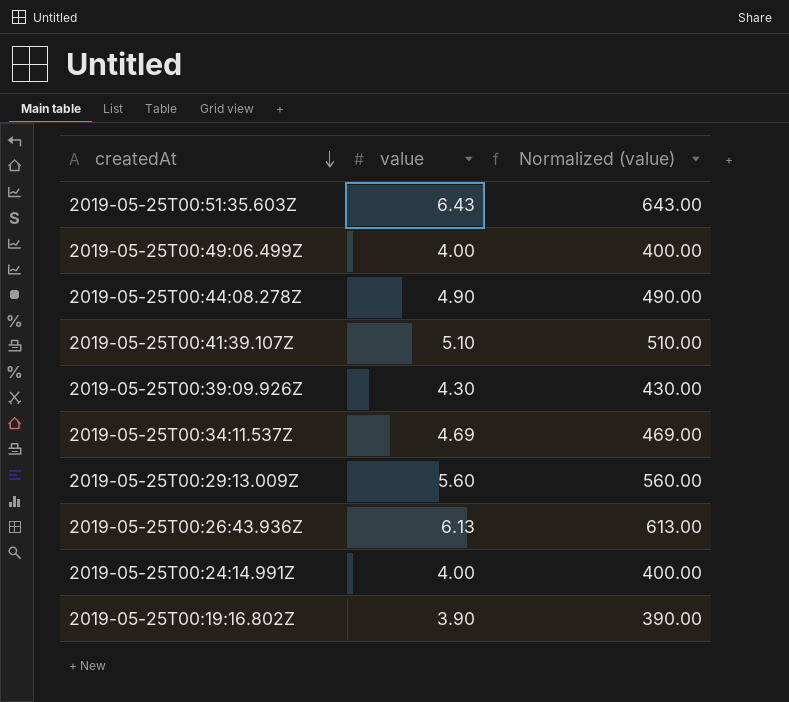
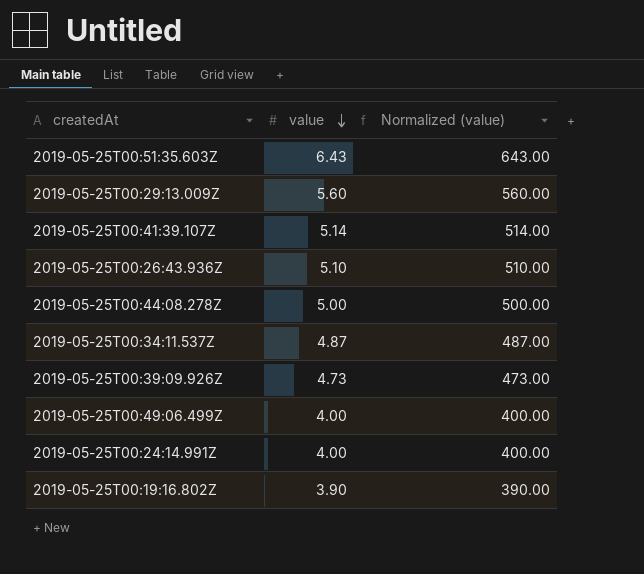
row order: createdAt descending -> value descending
2019-05-25T00:41:39.107Z | value: 5.10 -> 5.14
2019-05-25T00:41:39.107Z | Normalized (value): 510.00 -> 514.00
2019-05-25T00:26:43.936Z | value: 6.13 -> 5.10
2019-05-25T00:26:43.936Z | Normalized (value): 613.00 -> 510.00
2019-05-25T00:44:08.278Z | value: 4.90 -> 5.00
2019-05-25T00:44:08.278Z | Normalized (value): 490.00 -> 500.00
2019-05-25T00:34:11.537Z | value: 4.69 -> 4.87
2019-05-25T00:34:11.537Z | Normalized (value): 469.00 -> 487.00
2019-05-25T00:39:09.926Z | value: 4.30 -> 4.73
2019-05-25T00:39:09.926Z | Normalized (value): 430.00 -> 473.00

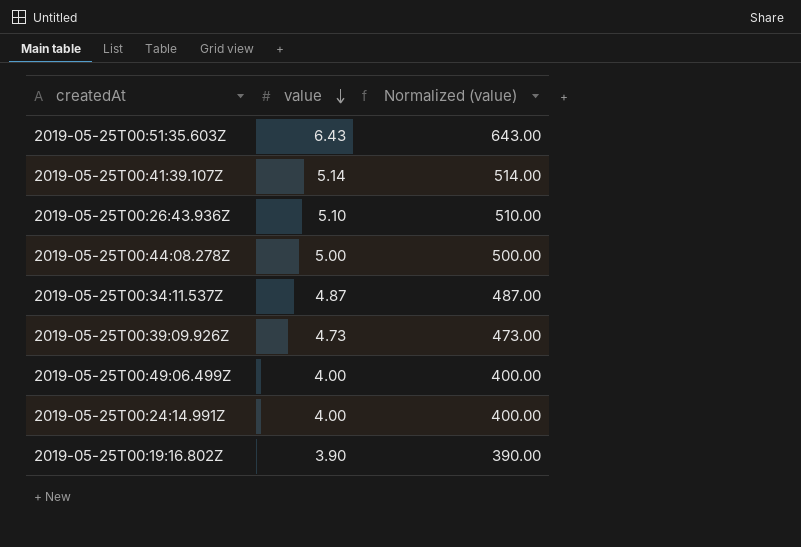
row 2019-05-25T00:29:13.009Z: 5.60 | 560.00 -> none

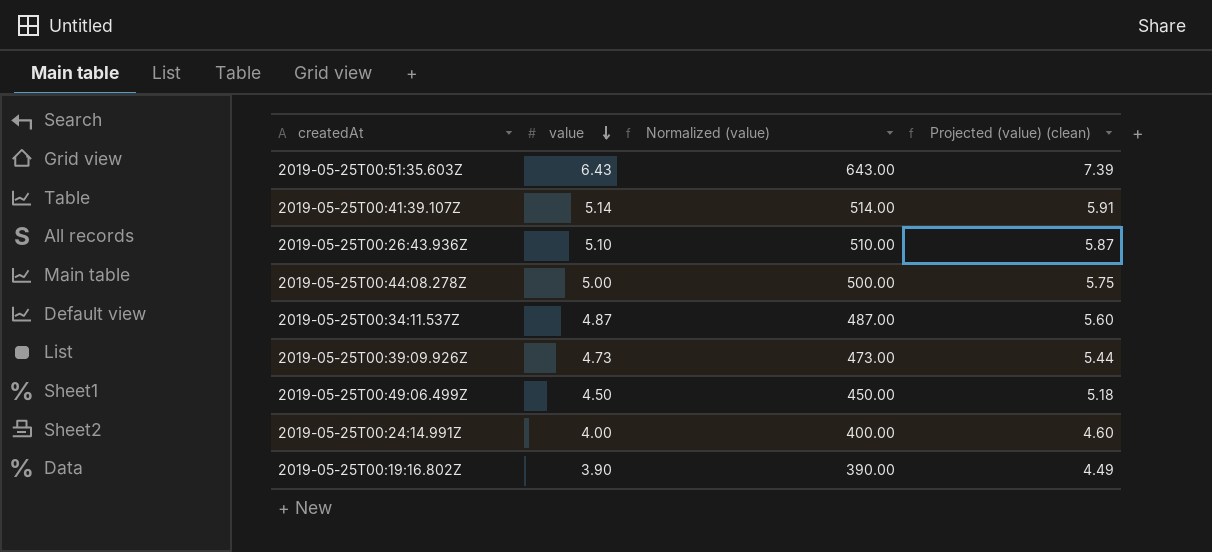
column Projected (value) (clean) | formula: none -> [value] * 1.15
2019-05-25T00:49:06.499Z | value: 4.00 -> 4.50
2019-05-25T00:49:06.499Z | Normalized (value): 400.00 -> 450.00

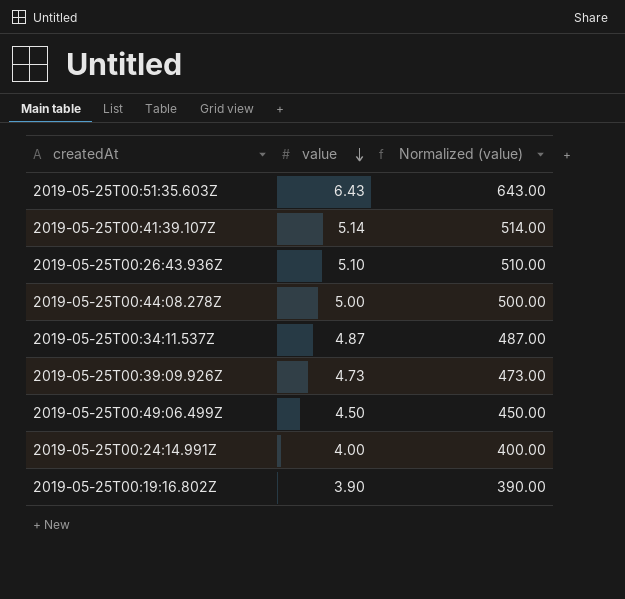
column Projected (value) (clean) | formula: [value] * 1.15 -> none

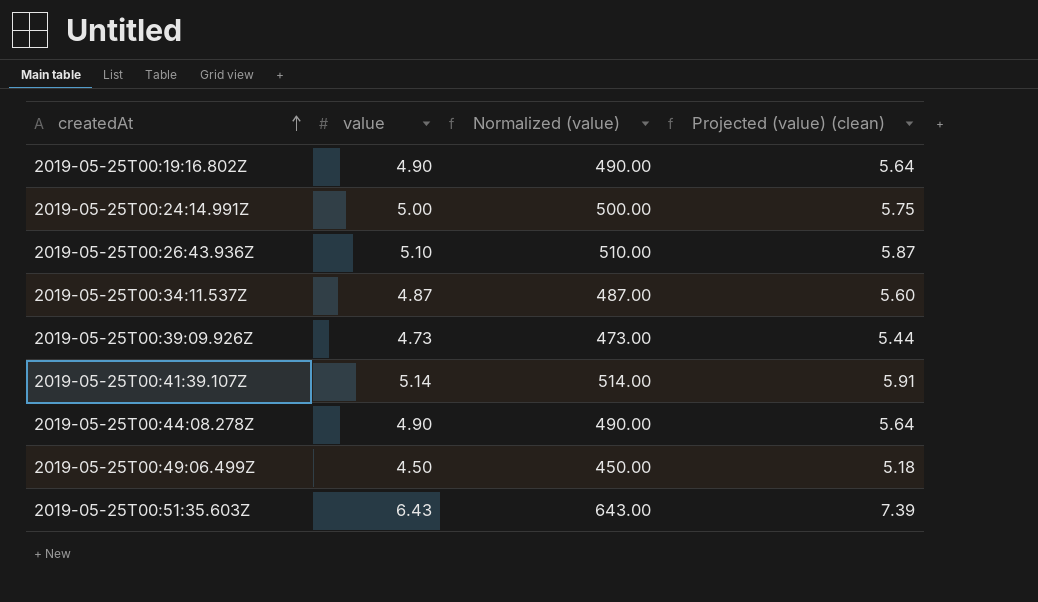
row order: value descending -> createdAt ascending
column Projected (value) (clean) | formula: none -> [value] * 1.15
2019-05-25T00:19:16.802Z | value: 3.90 -> 4.90
2019-05-25T00:19:16.802Z | Normalized (value): 390.00 -> 490.00
2019-05-25T00:24:14.991Z | value: 4.00 -> 5.00
2019-05-25T00:24:14.991Z | Normalized (value): 400.00 -> 500.00
2019-05-25T00:44:08.278Z | value: 5.00 -> 4.90
2019-05-25T00:44:08.278Z | Normalized (value): 500.00 -> 490.00

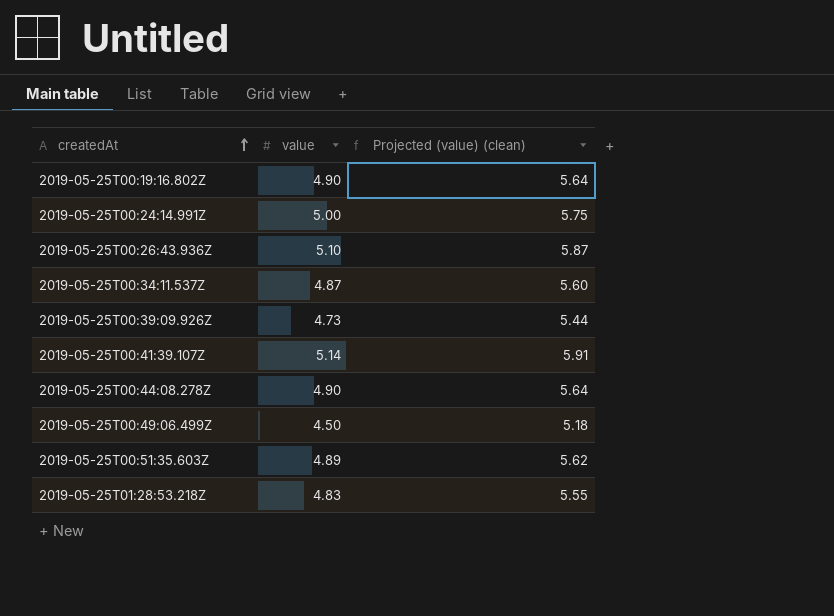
column Normalized (value) | formula: [value] * 100 -> none
2019-05-25T00:51:35.603Z | value: 6.43 -> 4.89
2019-05-25T00:51:35.603Z | Projected (value) (clean): 7.39 -> 5.62
row 2019-05-25T01:28:53.218Z: none -> 4.83 | 5.55

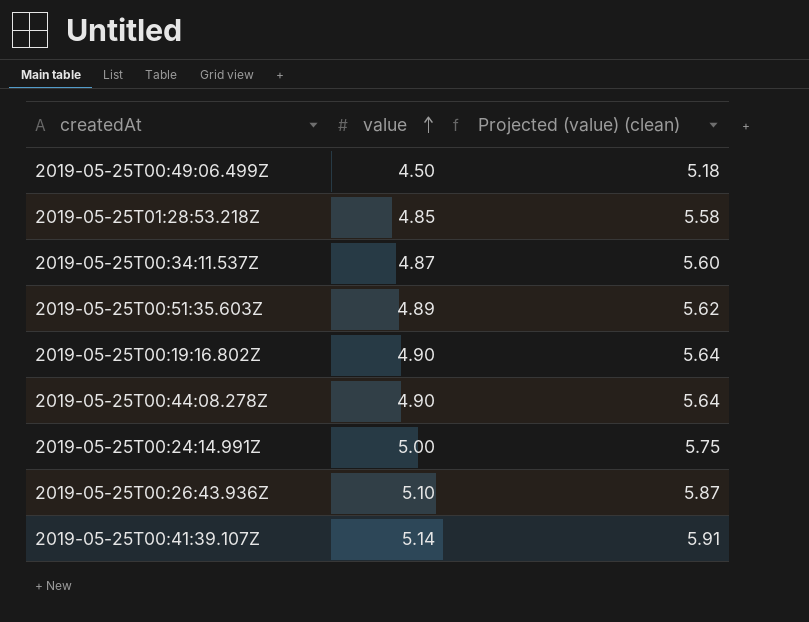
row order: createdAt ascending -> value ascending
row 2019-05-25T00:39:09.926Z: 4.73 | 5.44 -> none
2019-05-25T01:28:53.218Z | value: 4.83 -> 4.85
2019-05-25T01:28:53.218Z | Projected (value) (clean): 5.55 -> 5.58

